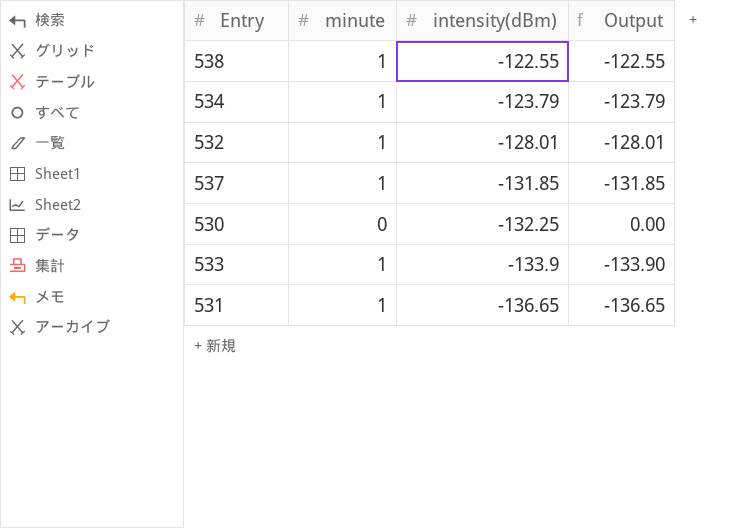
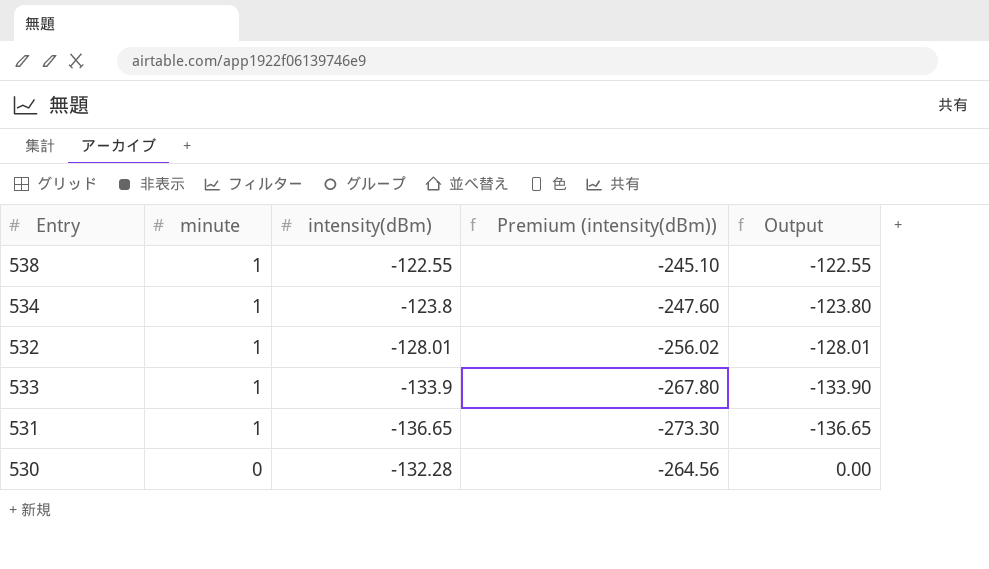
row order: intensity(dBm) descending -> minute descending
column Premium (intensity(dBm)) | formula: none -> [intensity(dBm)] * 2
row 537: 1 | -131.85 | -131.85 -> none
534 | intensity(dBm): -123.79 -> -123.8
534 | Output: -123.79 -> -123.80
530 | intensity(dBm): -132.25 -> -132.28

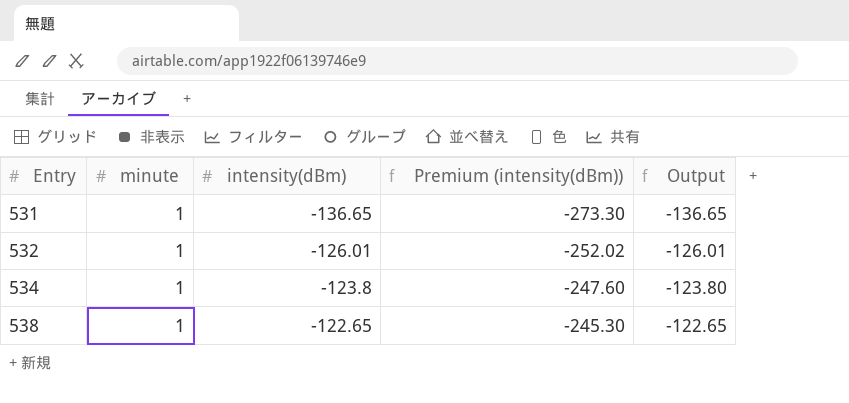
row order: minute descending -> Entry ascending
row 533: 1 | -133.9 | -267.80 | -133.90 -> none
row 530: 0 | -132.28 | -264.56 | 0.00 -> none
532 | intensity(dBm): -128.01 -> -126.01
532 | Premium (intensity(dBm)): -256.02 -> -252.02
532 | Output: -128.01 -> -126.01
538 | intensity(dBm): -122.55 -> -122.65
538 | Premium (intensity(dBm)): -245.10 -> -245.30
538 | Output: -122.55 -> -122.65

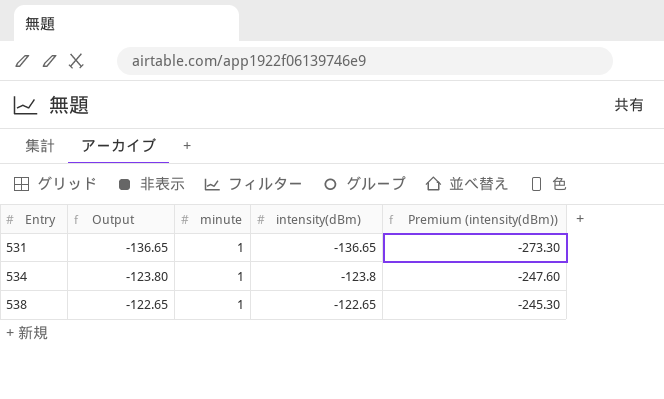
column Output | position: 5 -> 2
row 532: 1 | -126.01 | -252.02 | -126.01 -> none

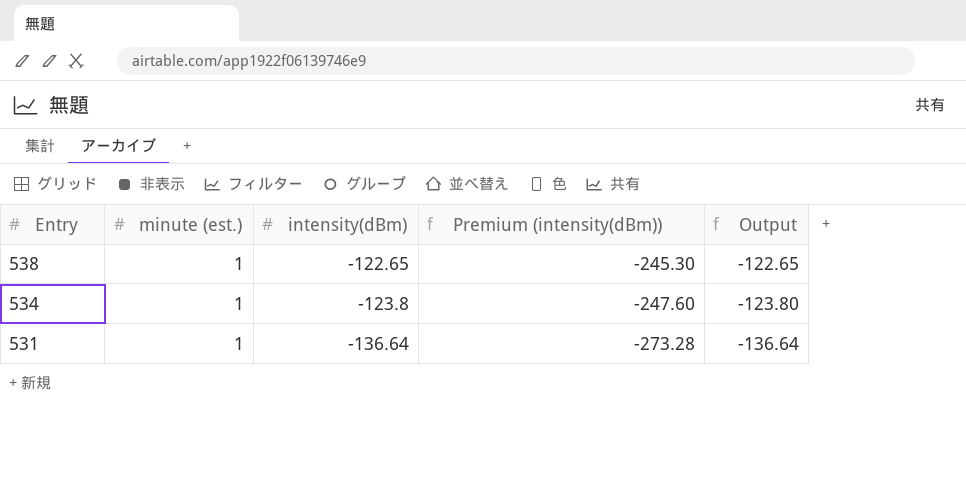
row order: Entry ascending -> Entry descending
column name: minute -> minute (est.)
column Output | position: 2 -> 5
531 | intensity(dBm): -136.65 -> -136.64
531 | Premium (intensity(dBm)): -273.30 -> -273.28
531 | Output: -136.65 -> -136.64

